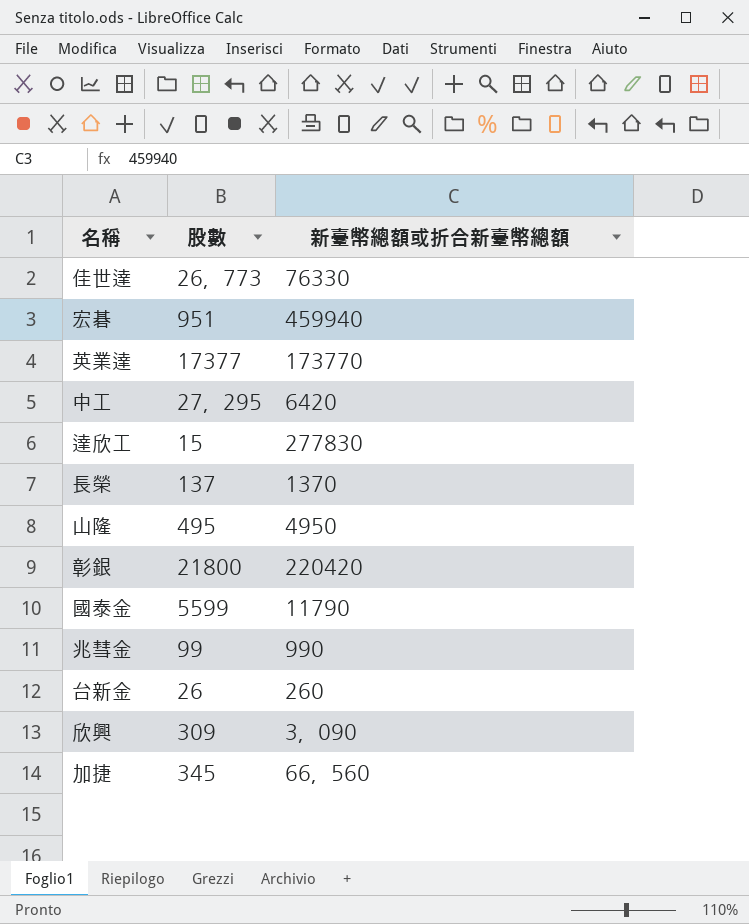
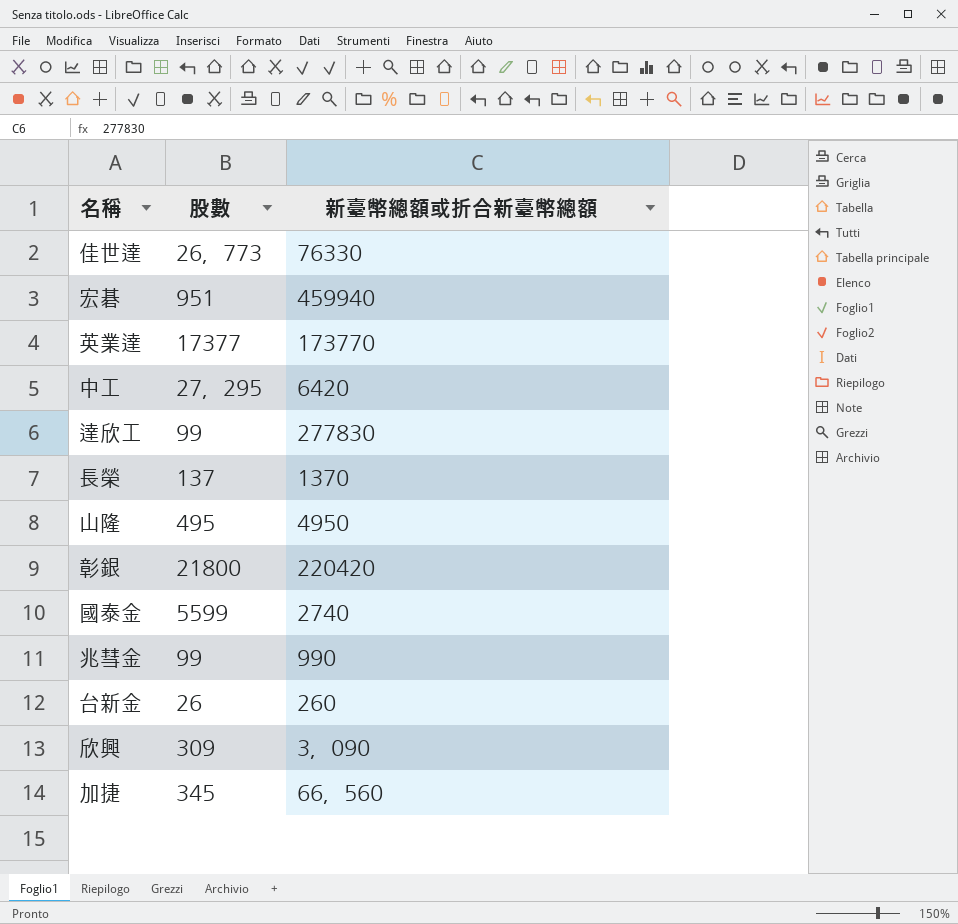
達欣工 | 股數: 15 -> 99
國泰金 | 新臺幣總額或折合新臺幣總額: 11790 -> 2740

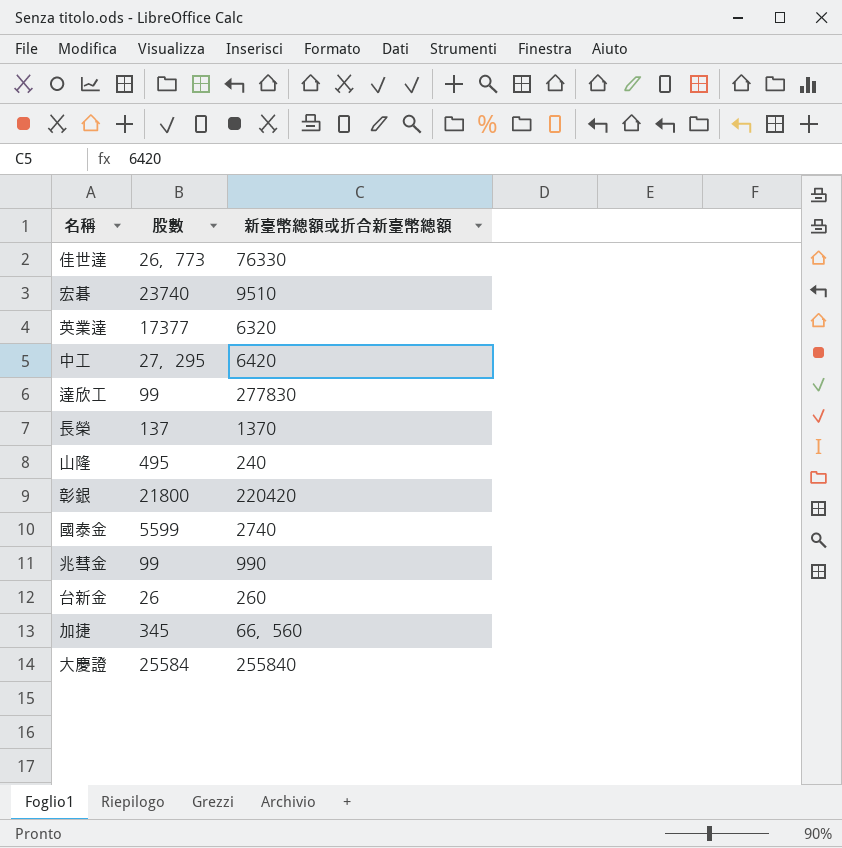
row 欣興: 309 | 3，090 -> none
宏碁 | 股數: 951 -> 23740
宏碁 | 新臺幣總額或折合新臺幣總額: 459940 -> 9510
英業達 | 新臺幣總額或折合新臺幣總額: 173770 -> 6320
山隆 | 新臺幣總額或折合新臺幣總額: 4950 -> 240
row 大慶證: none -> 25584 | 255840

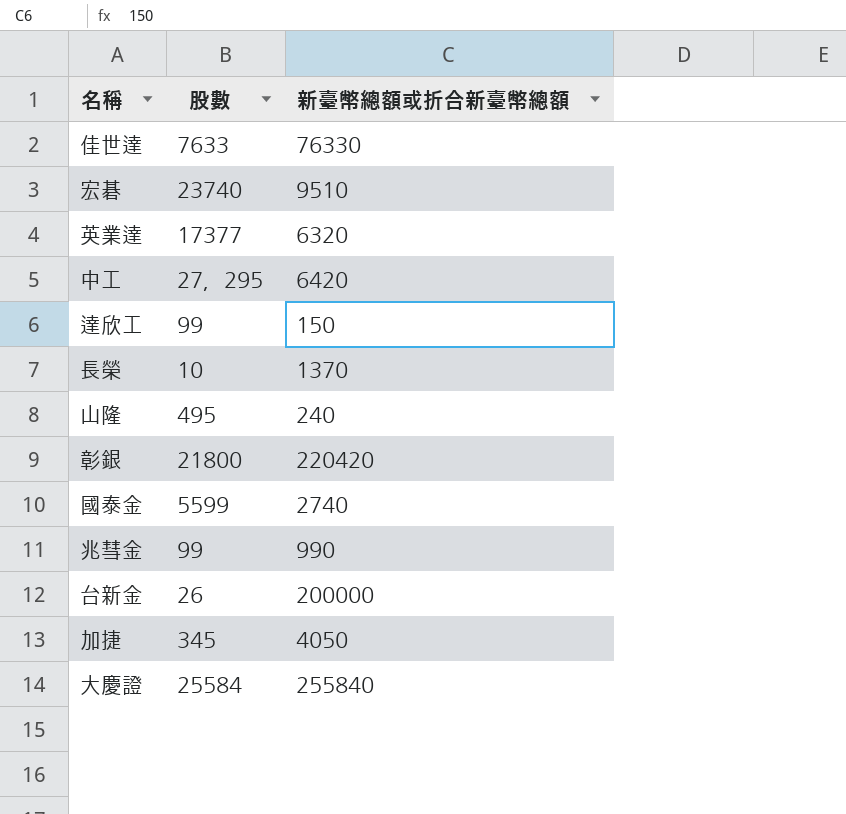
佳世達 | 股數: 26，773 -> 7633
達欣工 | 新臺幣總額或折合新臺幣總額: 277830 -> 150
長榮 | 股數: 137 -> 10
台新金 | 新臺幣總額或折合新臺幣總額: 260 -> 200000
加捷 | 新臺幣總額或折合新臺幣總額: 66，560 -> 4050

